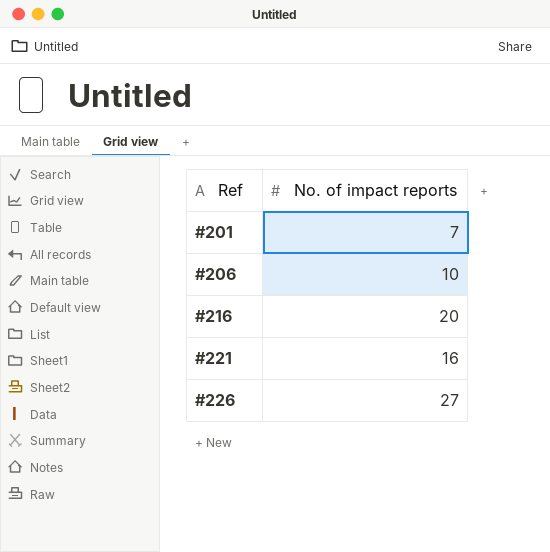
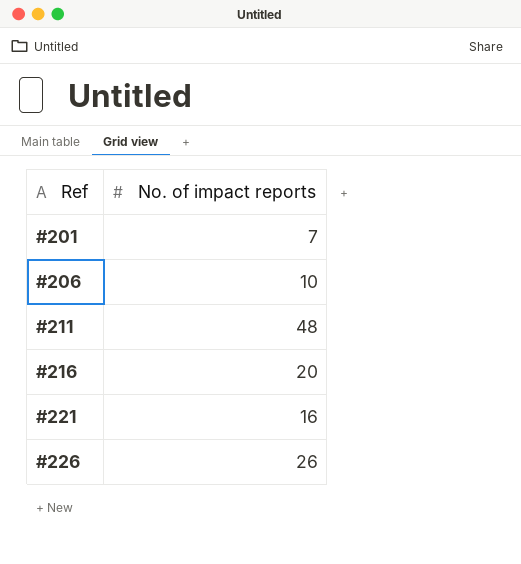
row #211: none -> 48
#226 | No. of impact reports: 27 -> 26

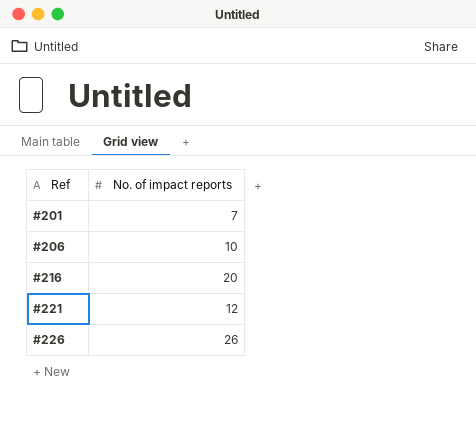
row #211: 48 -> none
#221 | No. of impact reports: 16 -> 12

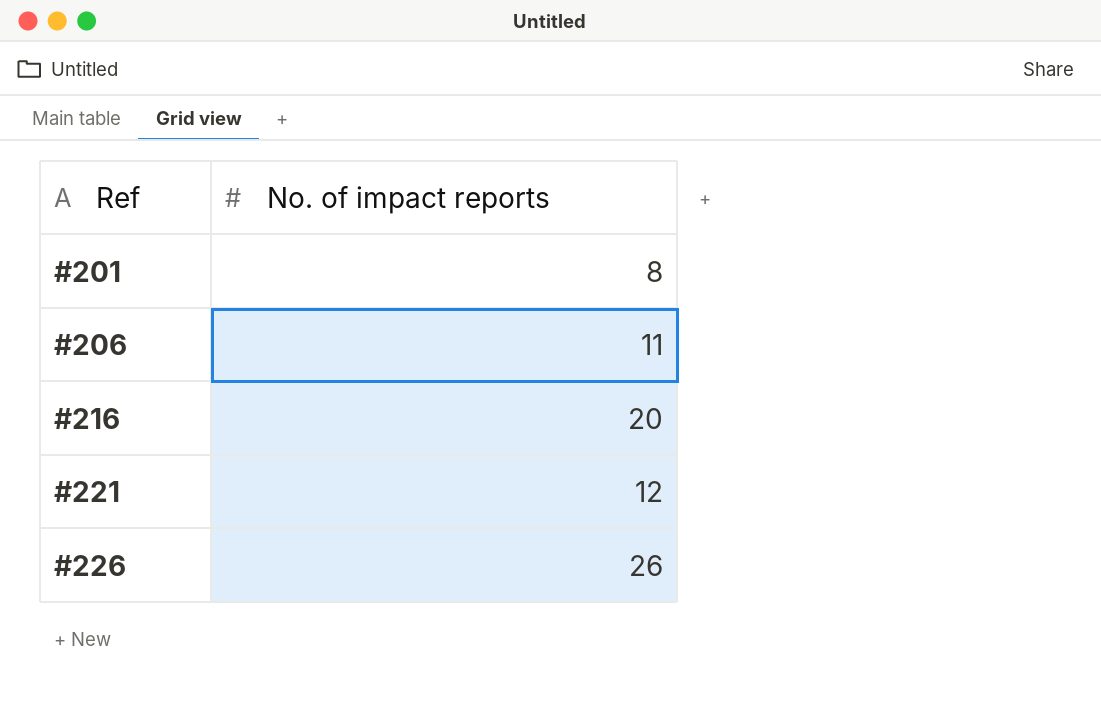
#201 | No. of impact reports: 7 -> 8
#206 | No. of impact reports: 10 -> 11

